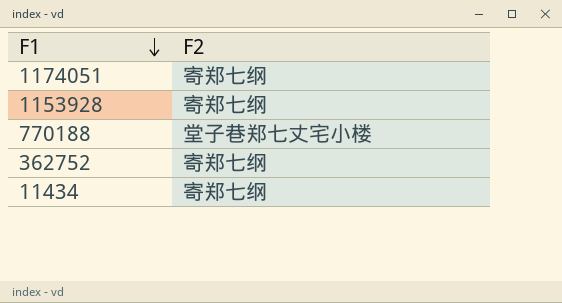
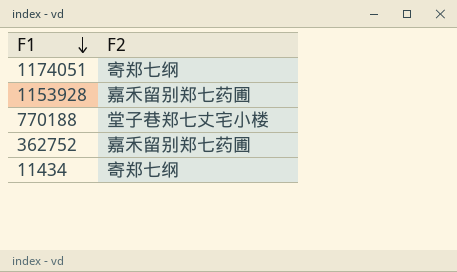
1153928 | F2: 寄郑七纲 -> 嘉禾留别郑七药圃
362752 | F2: 寄郑七纲 -> 嘉禾留别郑七药圃

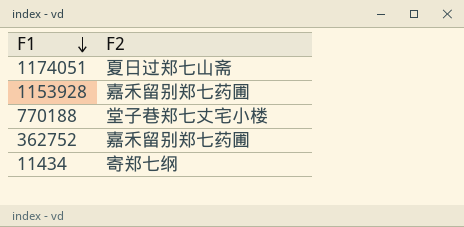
1174051 | F2: 寄郑七纲 -> 夏日过郑七山斋

